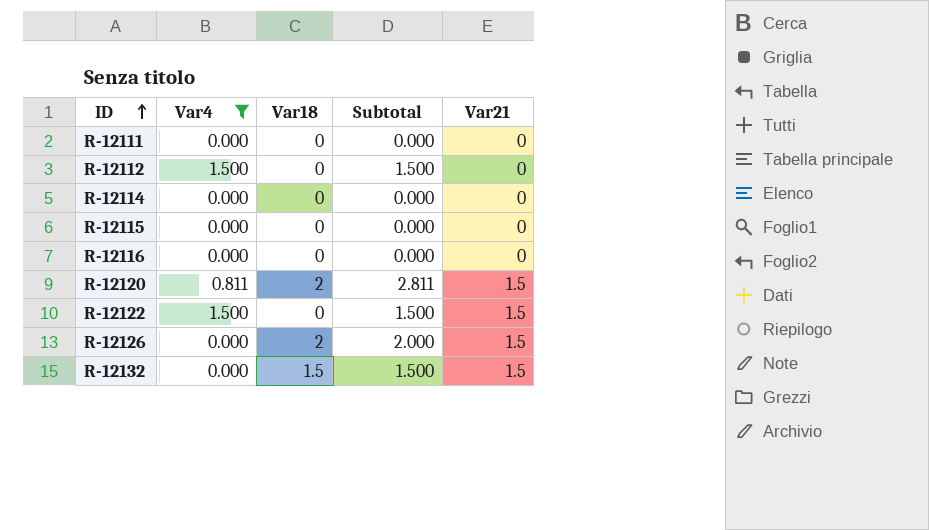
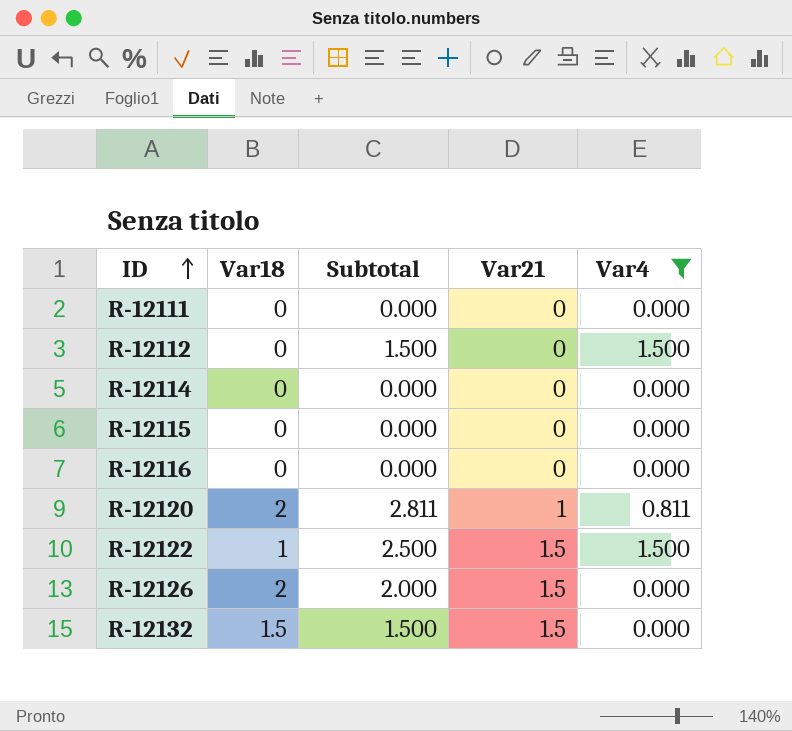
column Var4 | position: 2 -> 5
R-12120 | Var21: 1.5 -> 1
R-12122 | Var18: 0 -> 1
R-12122 | Subtotal: 1.500 -> 2.500

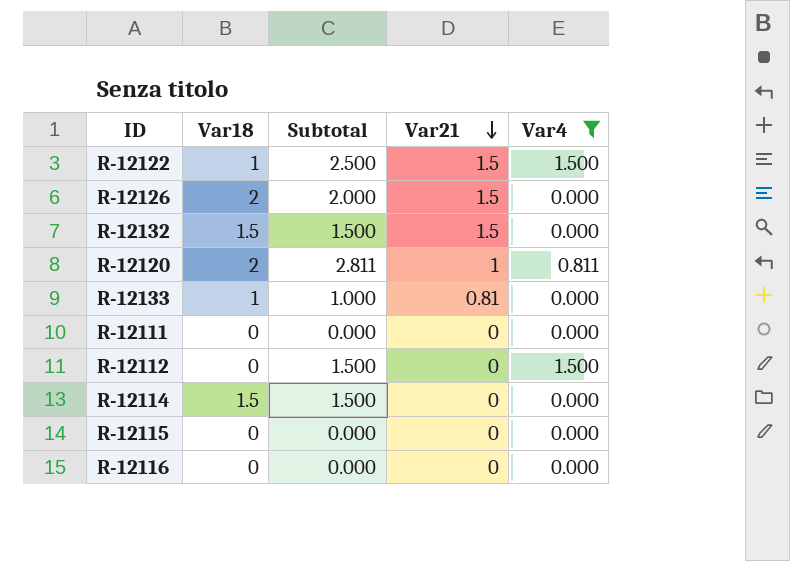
row order: ID ascending -> Var21 descending
row R-12133: none -> 1 | 1.000 | 0.81 | 0.000
R-12114 | Var18: 0 -> 1.5
R-12114 | Subtotal: 0.000 -> 1.500

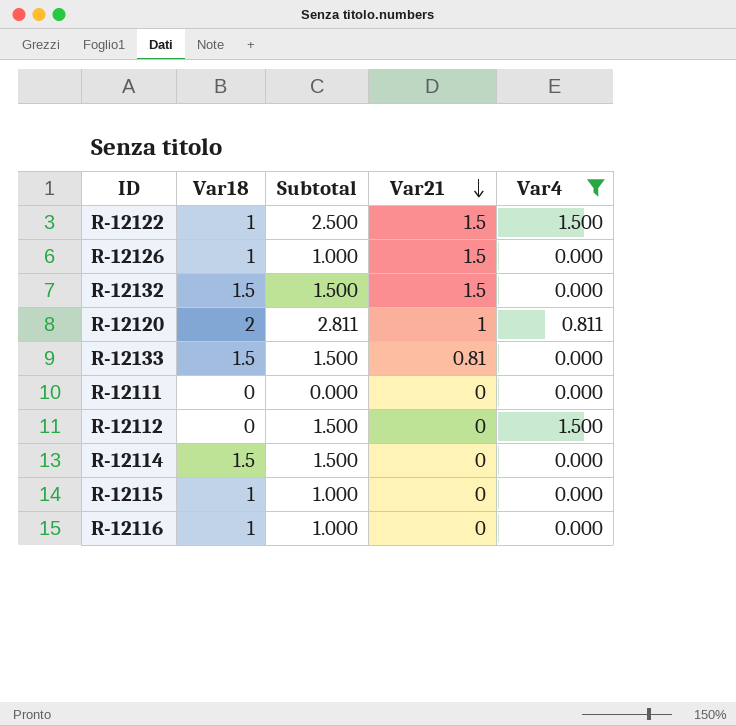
R-12126 | Var18: 2 -> 1
R-12126 | Subtotal: 2.000 -> 1.000
R-12133 | Var18: 1 -> 1.5
R-12133 | Subtotal: 1.000 -> 1.500
R-12115 | Var18: 0 -> 1
R-12115 | Subtotal: 0.000 -> 1.000
R-12116 | Var18: 0 -> 1
R-12116 | Subtotal: 0.000 -> 1.000

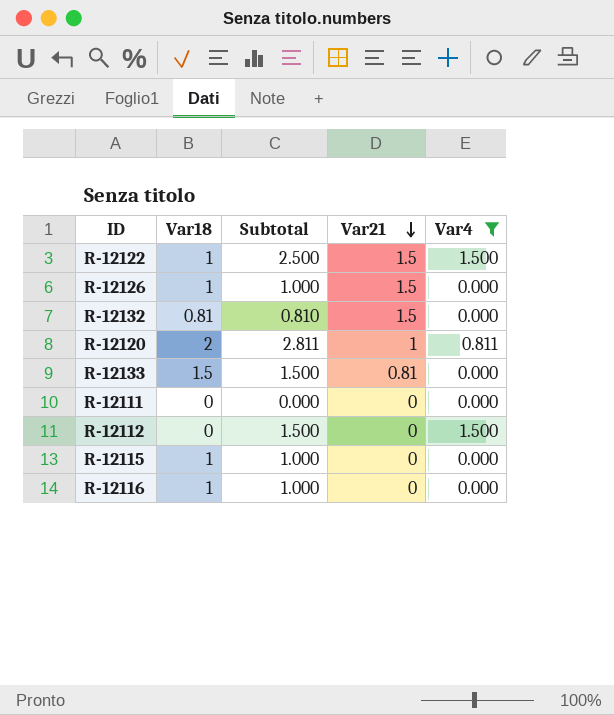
row R-12114: 1.5 | 1.500 | 0 | 0.000 -> none
R-12132 | Var18: 1.5 -> 0.81
R-12132 | Subtotal: 1.500 -> 0.810

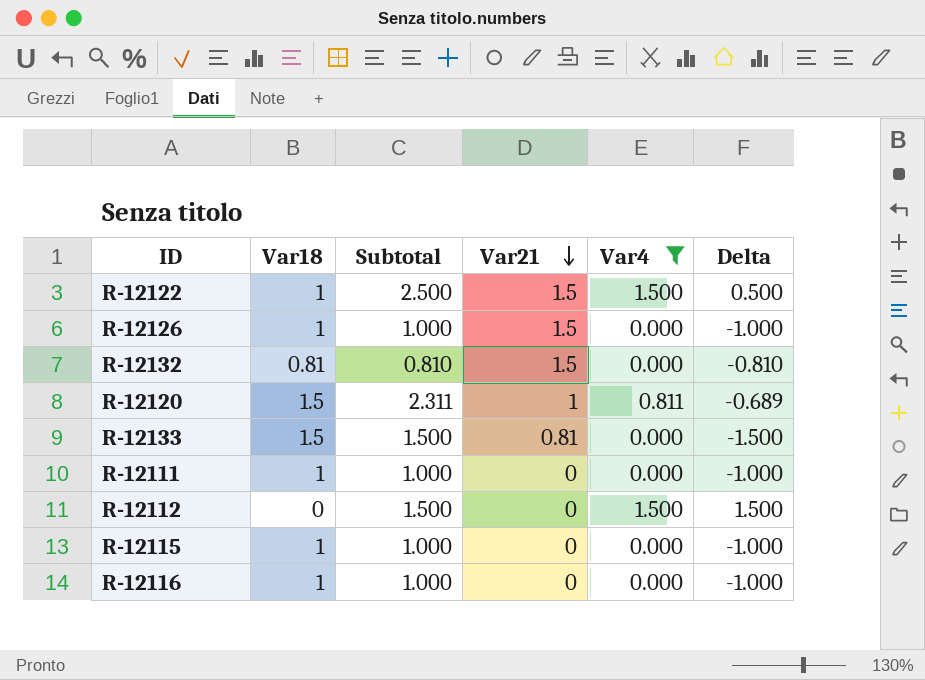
column Delta | formula: none -> [Var4] - [Var18]
R-12120 | Var18: 2 -> 1.5
R-12120 | Subtotal: 2.811 -> 2.311
R-12111 | Var18: 0 -> 1
R-12111 | Subtotal: 0.000 -> 1.000

